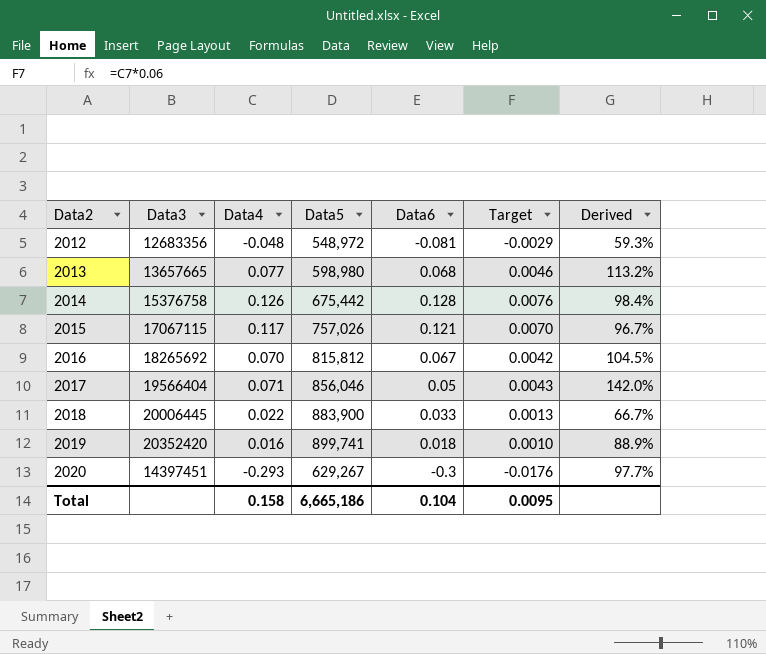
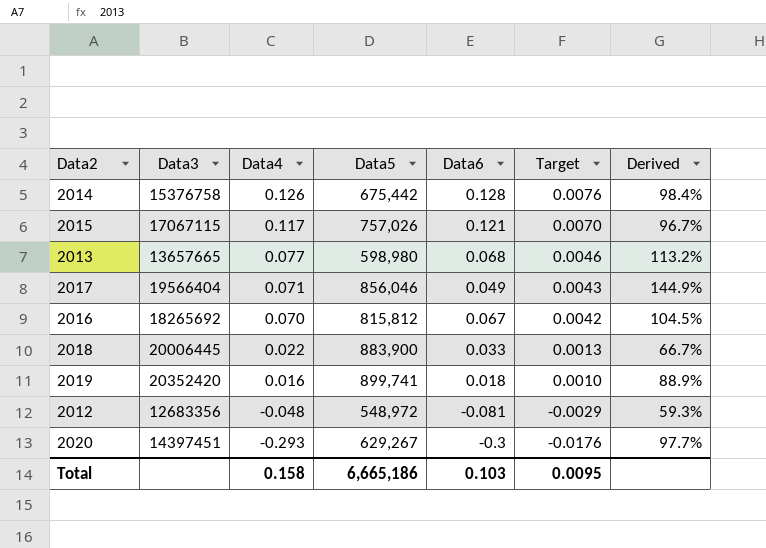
row order: Data2 ascending -> Data4 descending
2017 | Data6: 0.05 -> 0.049
2017 | Derived: 142.0% -> 144.9%
Total | Data6: 0.104 -> 0.103

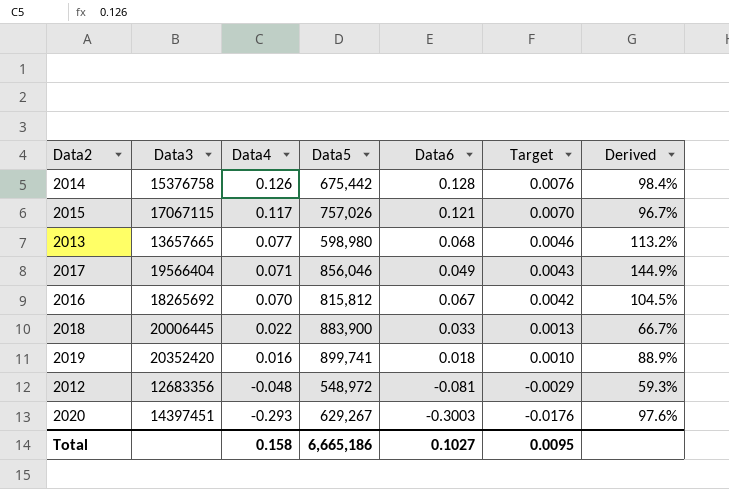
2020 | Data6: -0.3 -> -0.3003
2020 | Derived: 97.7% -> 97.6%
Total | Data6: 0.103 -> 0.1027

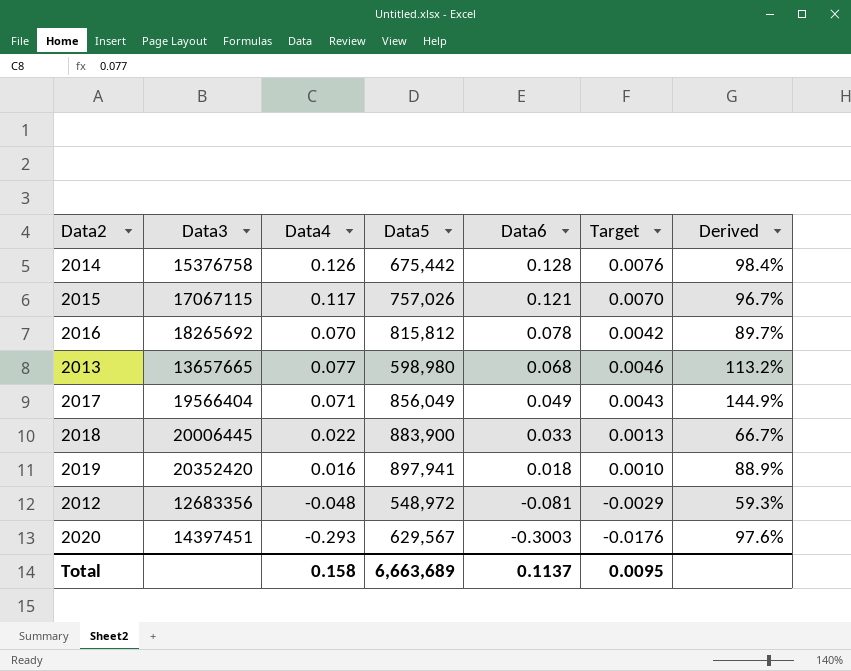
row order: Data4 descending -> Data6 descending
2016 | Data6: 0.067 -> 0.078
2016 | Derived: 104.5% -> 89.7%
2017 | Data5: 856,046 -> 856,049
2019 | Data5: 899,741 -> 897,941
2020 | Data5: 629,267 -> 629,567
Total | Data5: 6,665,186 -> 6,663,689
Total | Data6: 0.1027 -> 0.1137

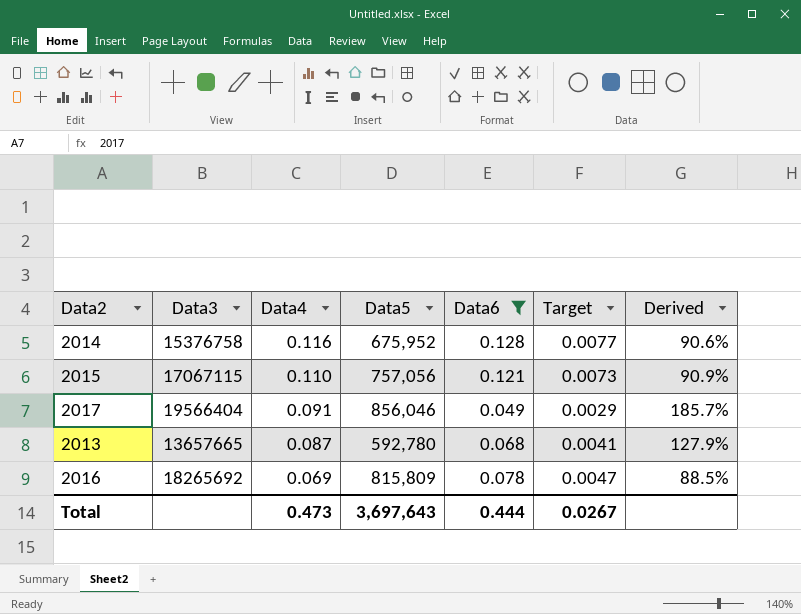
filter: none -> Data6 >= 0.049
row order: Data6 descending -> Data4 descending
column Target | formula: [Data4] * 0.06 -> [Data6] * 0.06
2014 | Data4: 0.126 -> 0.116
2014 | Data5: 675,442 -> 675,952
2014 | Derived: 98.4% -> 90.6%
2015 | Data4: 0.117 -> 0.110
2015 | Data5: 757,026 -> 757,056
2015 | Derived: 96.7% -> 90.9%
2017 | Data4: 0.071 -> 0.091
2017 | Data5: 856,049 -> 856,046
2017 | Derived: 144.9% -> 185.7%
2013 | Data4: 0.077 -> 0.087
2013 | Data5: 598,980 -> 592,780
2013 | Derived: 113.2% -> 127.9%
2016 | Data4: 0.070 -> 0.069
2016 | Data5: 815,812 -> 815,809
2016 | Derived: 89.7% -> 88.5%
Total | Data4: 0.158 -> 0.473
Total | Data5: 6,663,689 -> 3,697,643
Total | Data6: 0.1137 -> 0.444
Total | Target: 0.0095 -> 0.0267

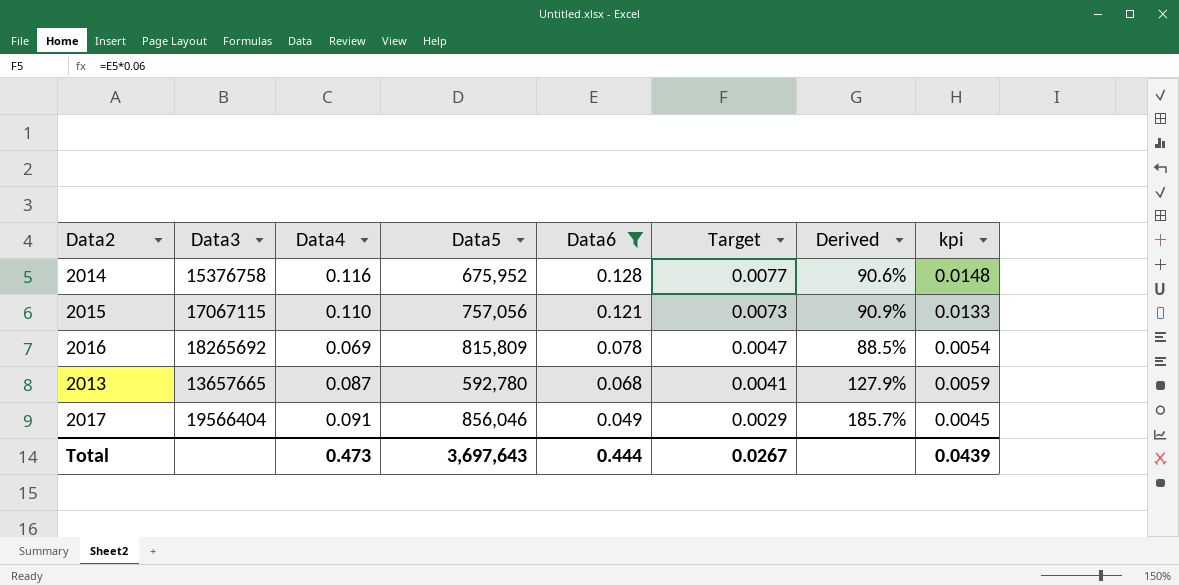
row order: Data4 descending -> Data6 descending
column kpi | formula: none -> [Data4] * [Data6]

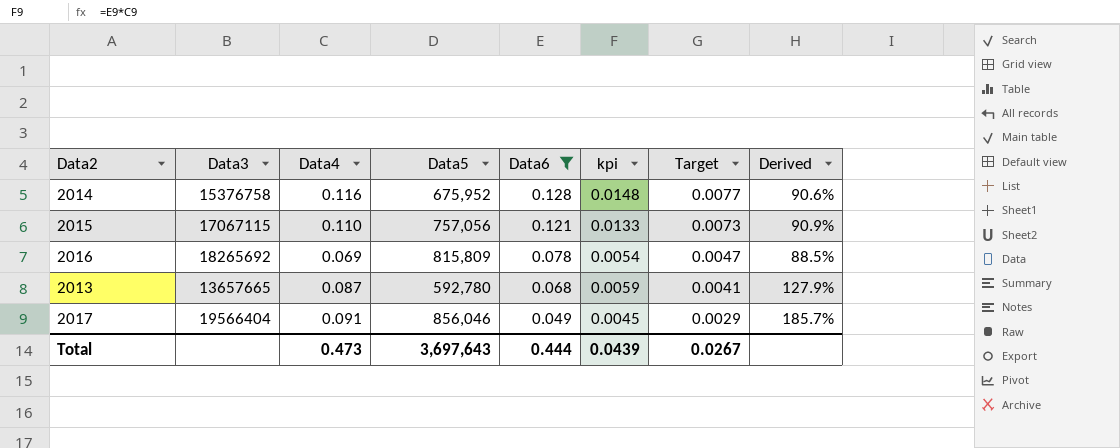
column kpi | position: 8 -> 6

